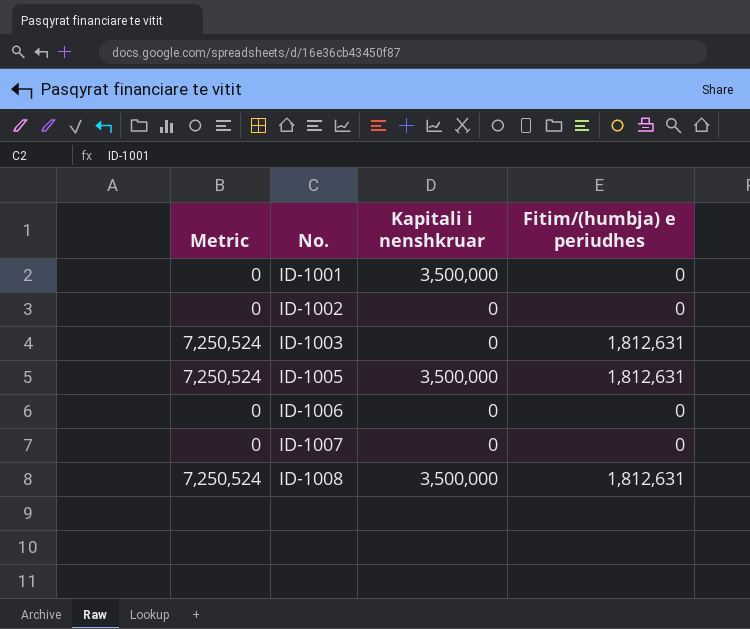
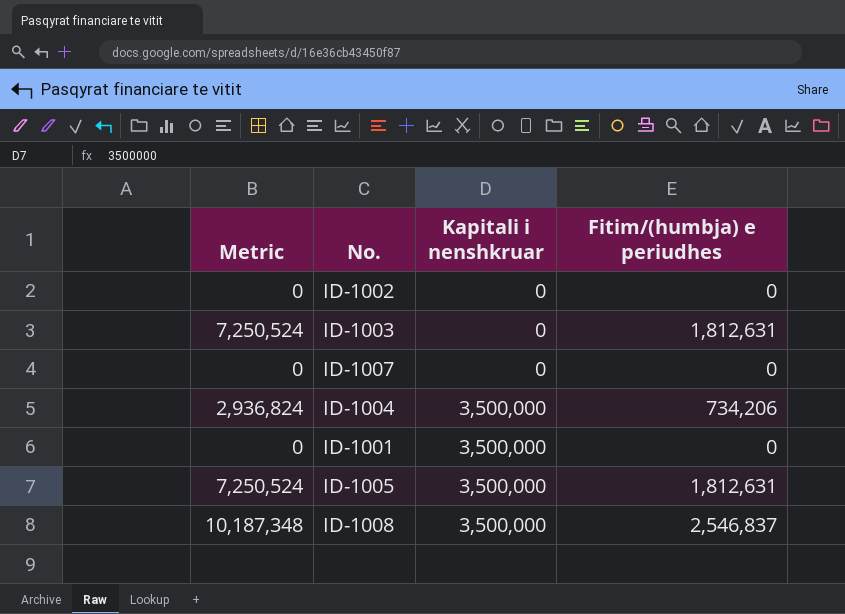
row order: No. ascending -> Kapitali i nenshkruar ascending
row ID-1006: 0 | 0 | 0 -> none
row ID-1004: none -> 2,936,824 | 3,500,000 | 734,206
ID-1008 | Metric: 7,250,524 -> 10,187,348
ID-1008 | Fitim/(humbja) e periudhes: 1,812,631 -> 2,546,837

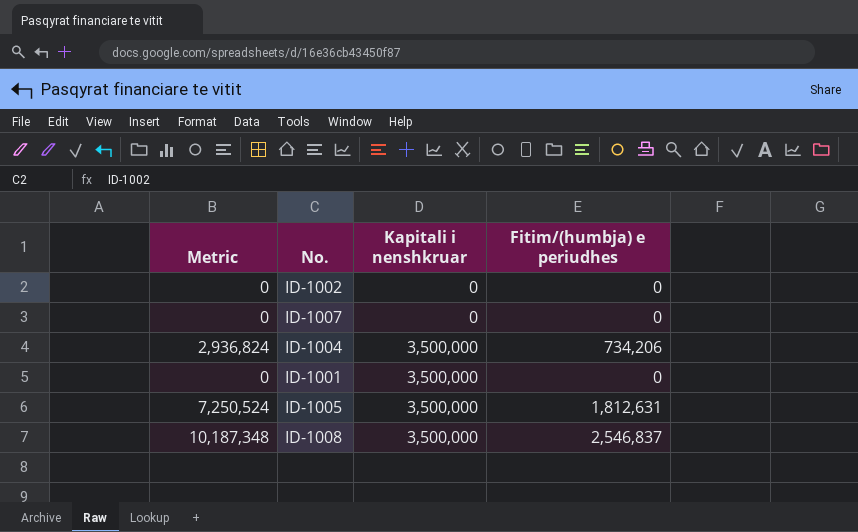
row ID-1003: 7,250,524 | 0 | 1,812,631 -> none

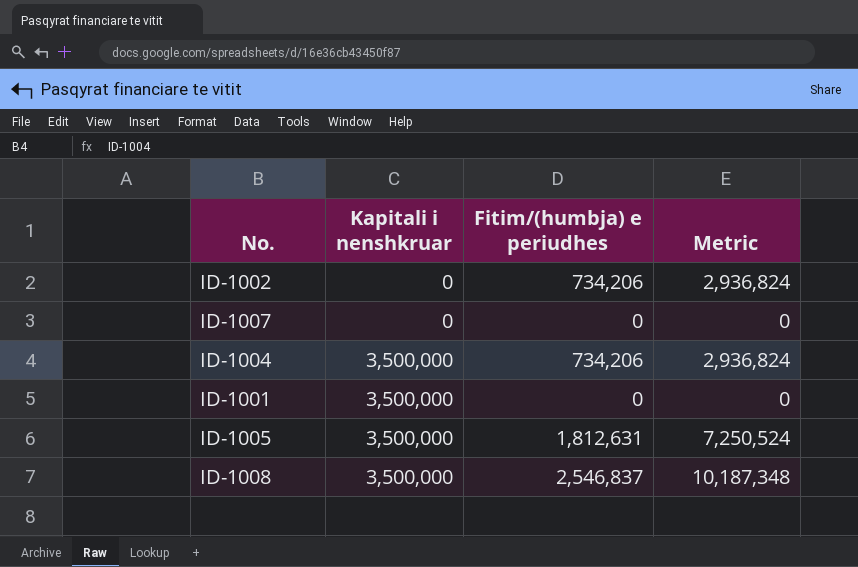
column Metric | position: 1 -> 4
ID-1002 | Fitim/(humbja) e periudhes: 0 -> 734,206
ID-1002 | Metric: 0 -> 2,936,824

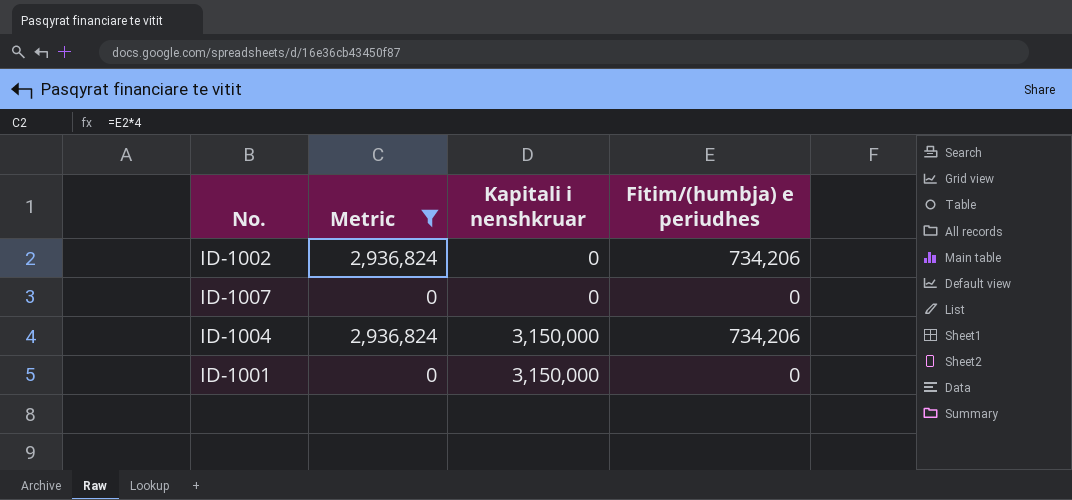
filter: none -> Metric <= 2,936,824
column Metric | position: 4 -> 2
ID-1004 | Kapitali i nenshkruar: 3,500,000 -> 3,150,000
ID-1001 | Kapitali i nenshkruar: 3,500,000 -> 3,150,000

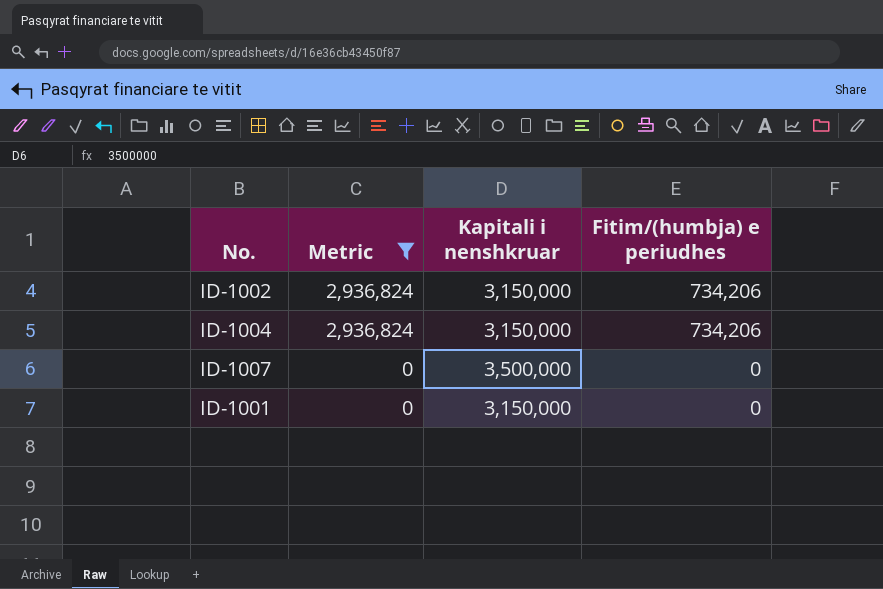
row order: Kapitali i nenshkruar ascending -> Metric descending
ID-1002 | Kapitali i nenshkruar: 0 -> 3,150,000
ID-1007 | Kapitali i nenshkruar: 0 -> 3,500,000

